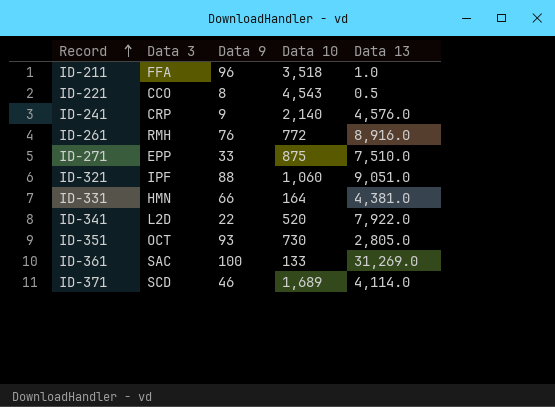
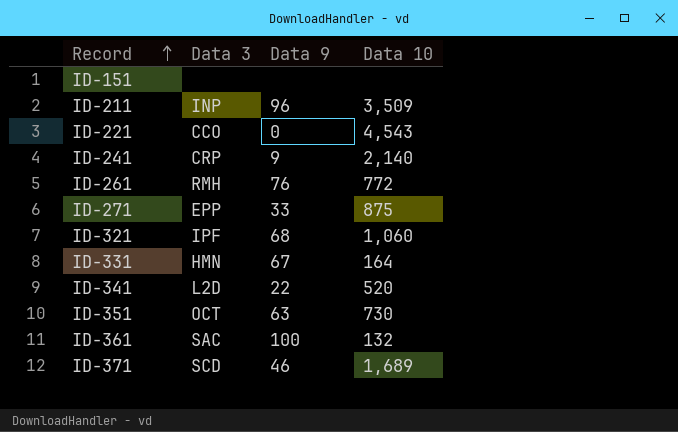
column Data 13 | position: 5 -> none
row ID-151: none -> none | none | none
ID-211 | Data 3: FFA -> INP
ID-211 | Data 10: 3,518 -> 3,509
ID-221 | Data 9: 8 -> 0
ID-321 | Data 9: 88 -> 68
ID-331 | Data 9: 66 -> 67
ID-351 | Data 9: 93 -> 63
ID-361 | Data 10: 133 -> 132

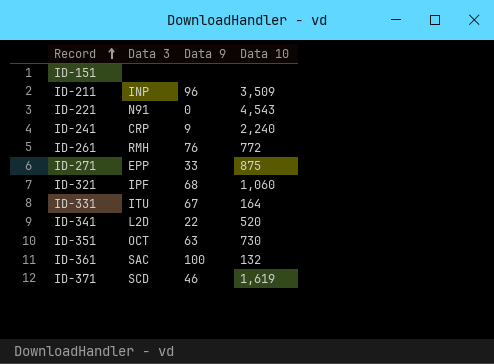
ID-221 | Data 3: CCO -> N91
ID-241 | Data 10: 2,140 -> 2,240
ID-331 | Data 3: HMN -> ITU
ID-371 | Data 10: 1,689 -> 1,619

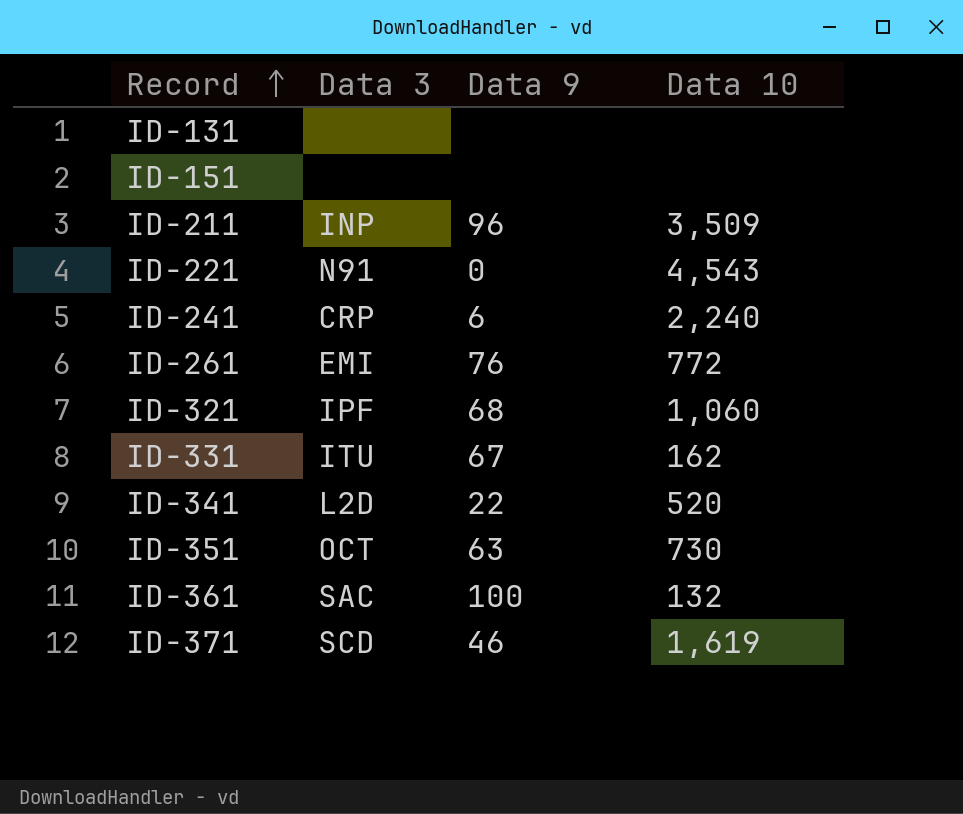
row ID-271: EPP | 33 | 875 -> none
row ID-131: none -> none | none | none
ID-241 | Data 9: 9 -> 6
ID-261 | Data 3: RMH -> EMI
ID-331 | Data 10: 164 -> 162

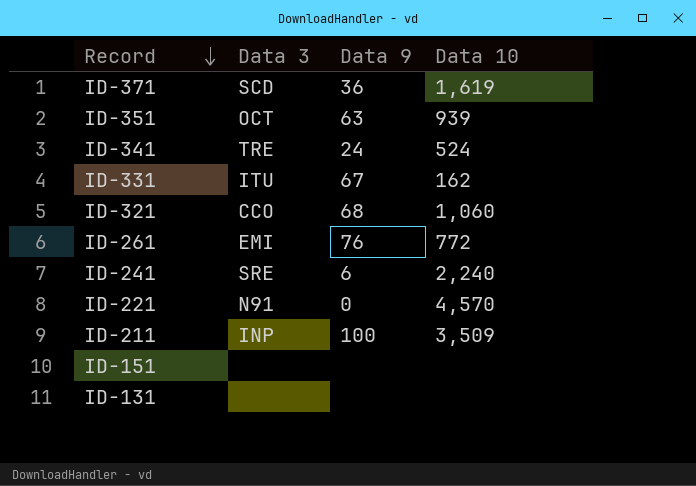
row order: Record ascending -> Record descending
row ID-361: SAC | 100 | 132 -> none
ID-371 | Data 9: 46 -> 36
ID-351 | Data 10: 730 -> 939
ID-341 | Data 3: L2D -> TRE
ID-341 | Data 9: 22 -> 24
ID-341 | Data 10: 520 -> 524
ID-321 | Data 3: IPF -> CCO
ID-241 | Data 3: CRP -> SRE
ID-221 | Data 10: 4,543 -> 4,570
ID-211 | Data 9: 96 -> 100

